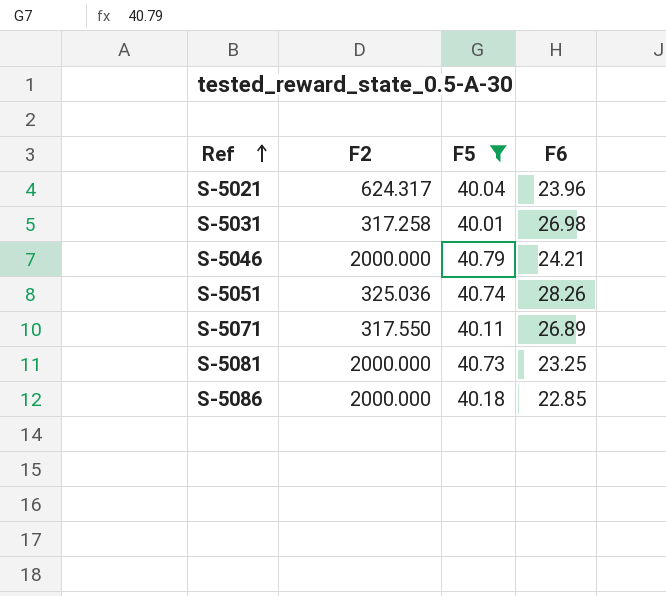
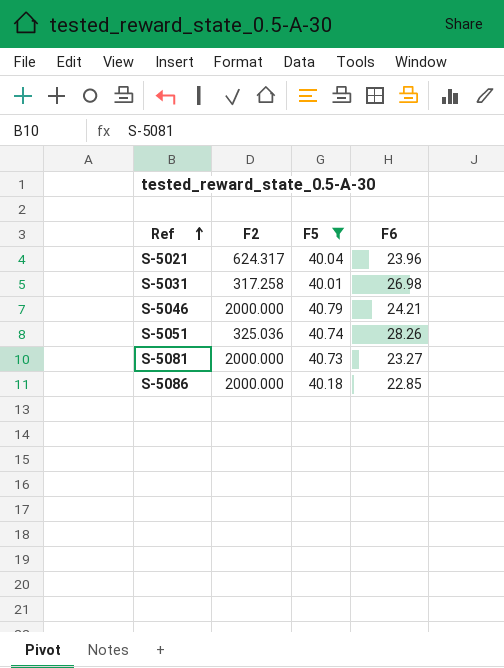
row S-5071: 317.550 | 40.11 | 26.89 -> none
S-5081 | F6: 23.25 -> 23.27

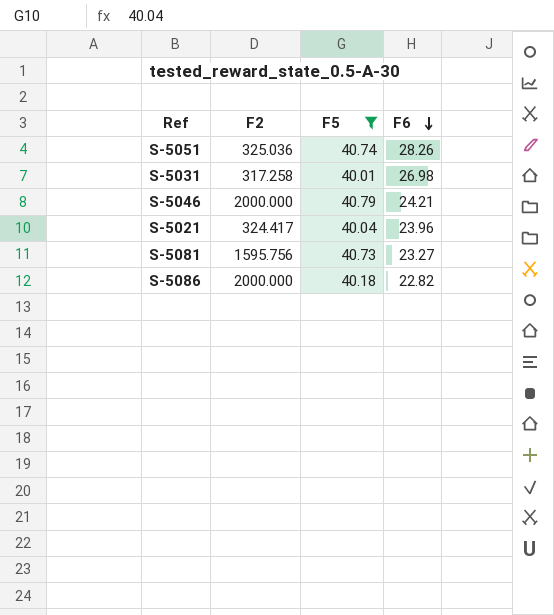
row order: Ref ascending -> F6 descending
S-5021 | F2: 624.317 -> 324.417
S-5081 | F2: 2000.000 -> 1595.756
S-5086 | F6: 22.85 -> 22.82

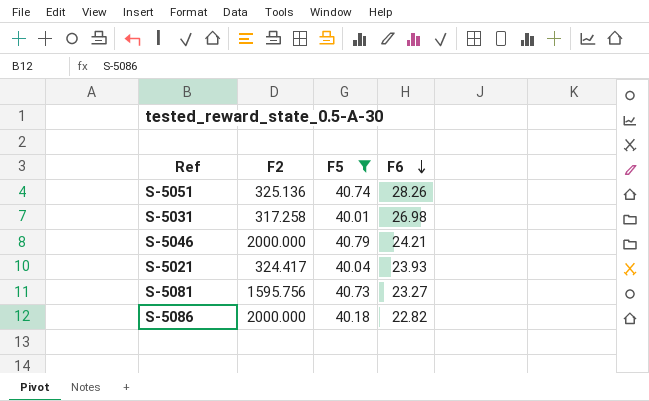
S-5051 | F2: 325.036 -> 325.136
S-5021 | F6: 23.96 -> 23.93

